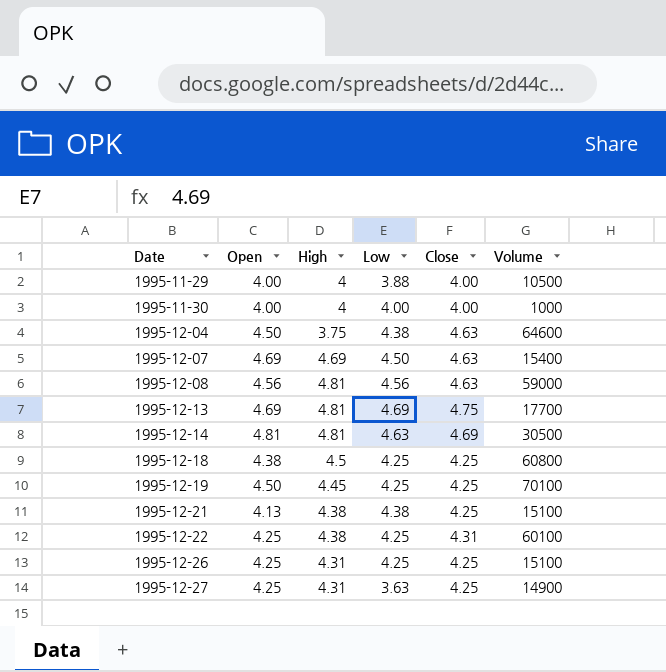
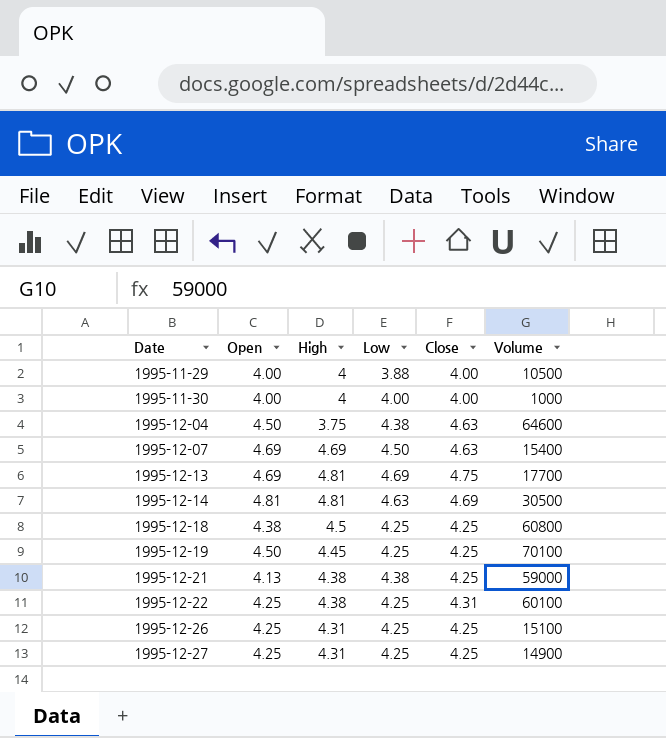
row 1995-12-08: 4.56 | 4.81 | 4.56 | 4.63 | 59000 -> none
1995-12-21 | Volume: 15100 -> 59000
1995-12-27 | Low: 3.63 -> 4.25

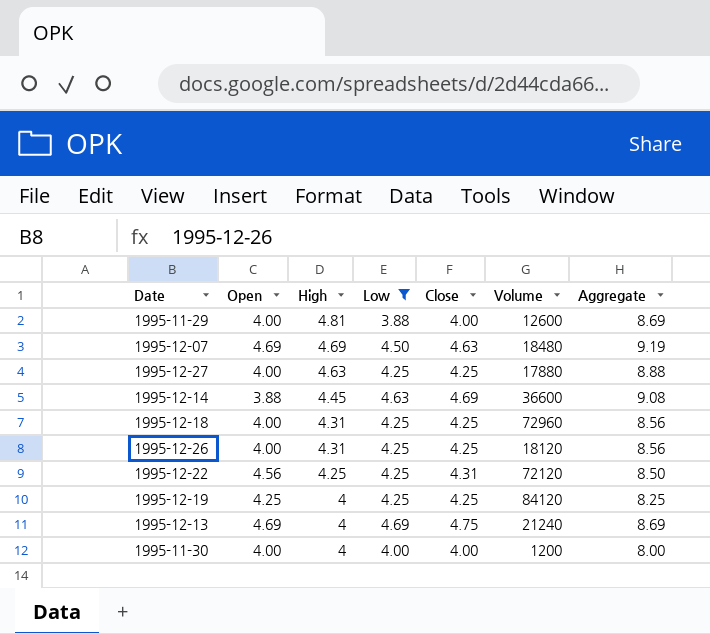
filter: none -> Low != 4.38
row order: Date ascending -> High descending
column Aggregate | formula: none -> [High] + [Low]
1995-11-29 | High: 4 -> 4.81
1995-11-29 | Volume: 10500 -> 12600
1995-12-07 | Volume: 15400 -> 18480
1995-12-27 | Open: 4.25 -> 4.00
1995-12-27 | High: 4.31 -> 4.63
1995-12-27 | Volume: 14900 -> 17880
1995-12-14 | Open: 4.81 -> 3.88
1995-12-14 | High: 4.81 -> 4.45
1995-12-14 | Volume: 30500 -> 36600
1995-12-18 | Open: 4.38 -> 4.00
1995-12-18 | High: 4.5 -> 4.31
1995-12-18 | Volume: 60800 -> 72960
1995-12-26 | Open: 4.25 -> 4.00
1995-12-26 | Volume: 15100 -> 18120
1995-12-22 | Open: 4.25 -> 4.56
1995-12-22 | High: 4.38 -> 4.25
1995-12-22 | Volume: 60100 -> 72120
1995-12-19 | Open: 4.50 -> 4.25
1995-12-19 | High: 4.45 -> 4
1995-12-19 | Volume: 70100 -> 84120
1995-12-13 | High: 4.81 -> 4
1995-12-13 | Volume: 17700 -> 21240
1995-11-30 | Volume: 1000 -> 1200

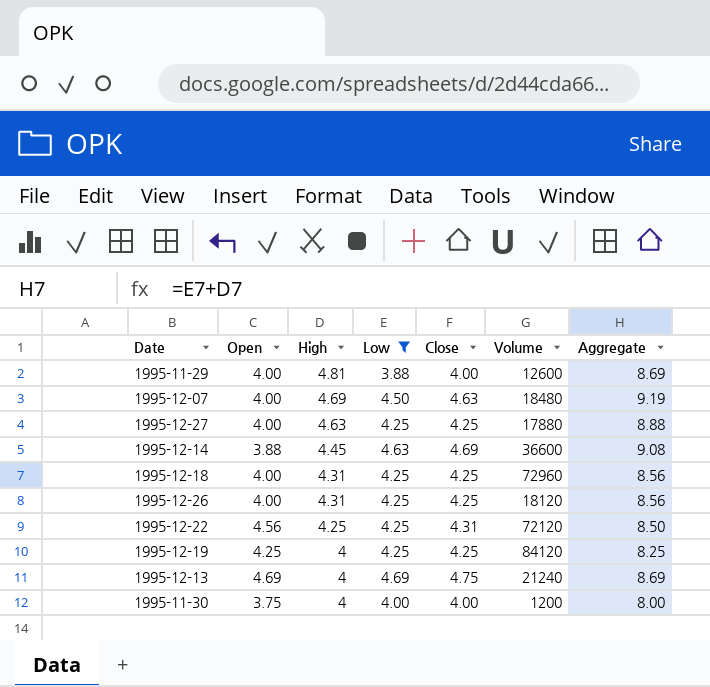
1995-12-07 | Open: 4.69 -> 4.00
1995-11-30 | Open: 4.00 -> 3.75

